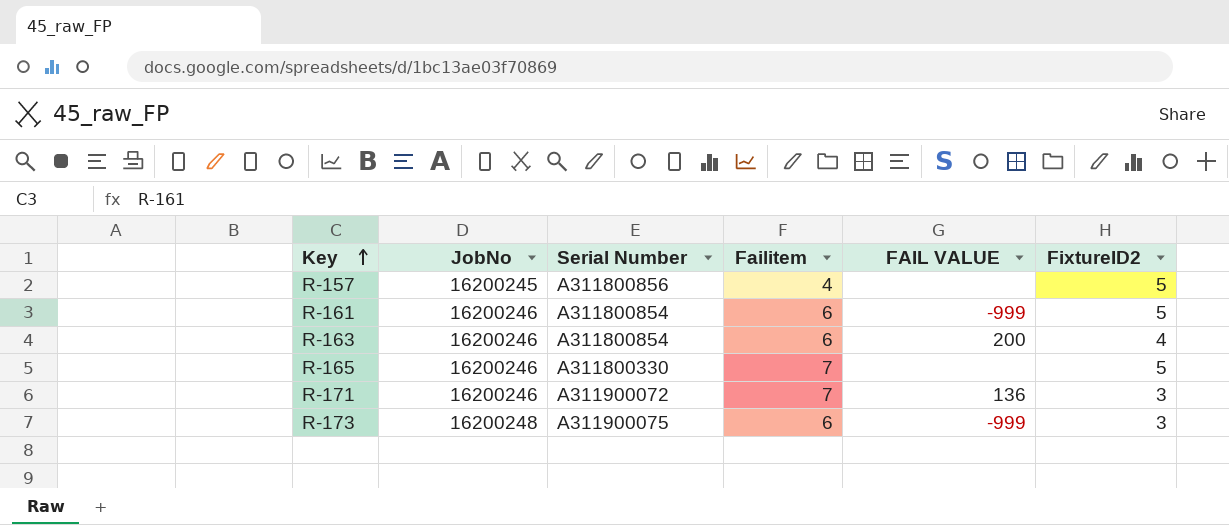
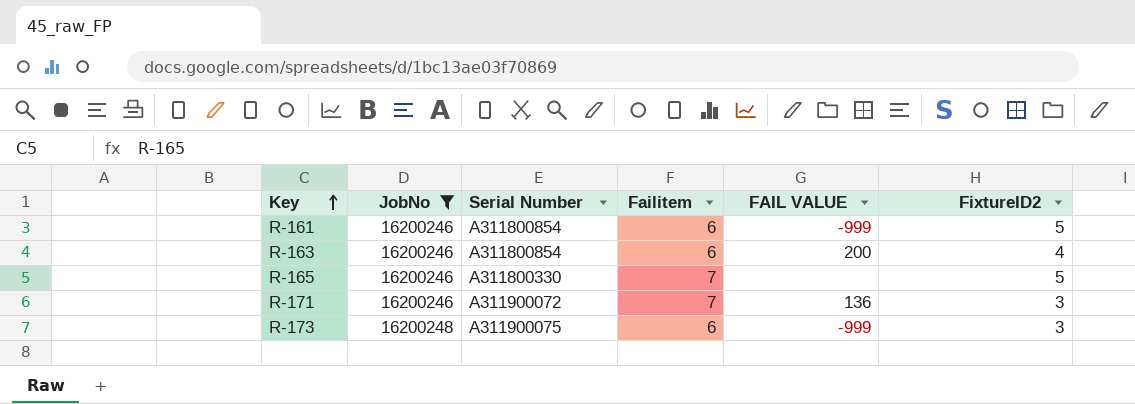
filter: none -> JobNo != 16200245

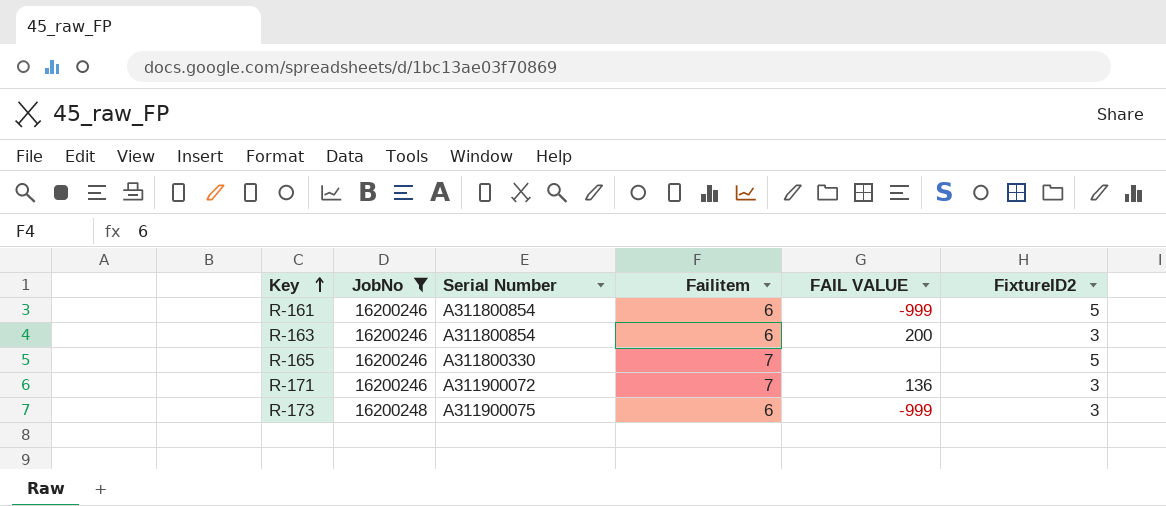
R-163 | FixtureID2: 4 -> 3

